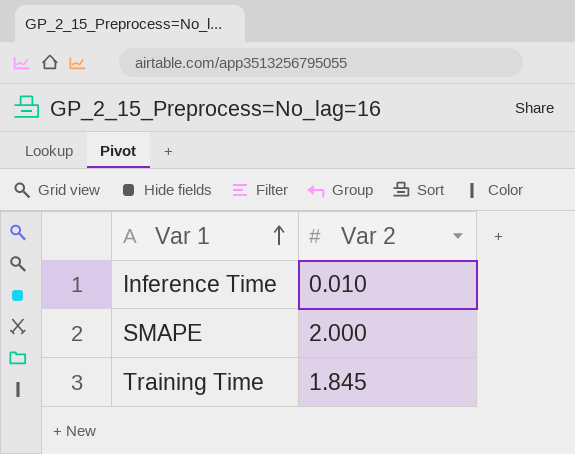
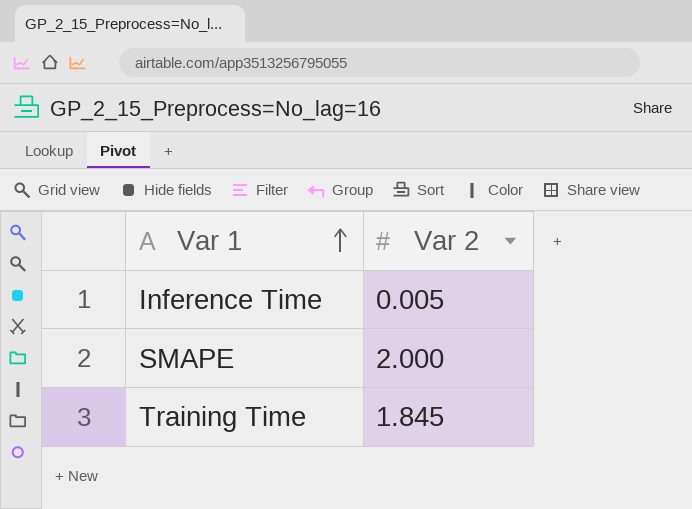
Inference Time | Var 2: 0.010 -> 0.005

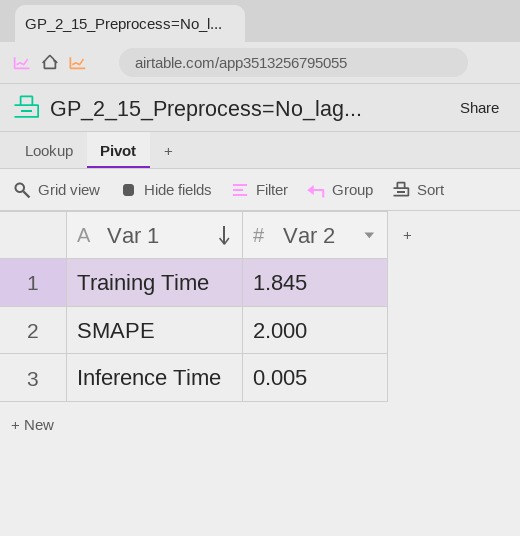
row order: Var 1 ascending -> Var 1 descending

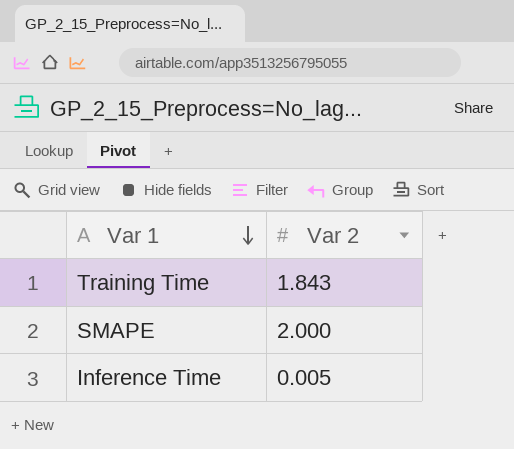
Training Time | Var 2: 1.845 -> 1.843

